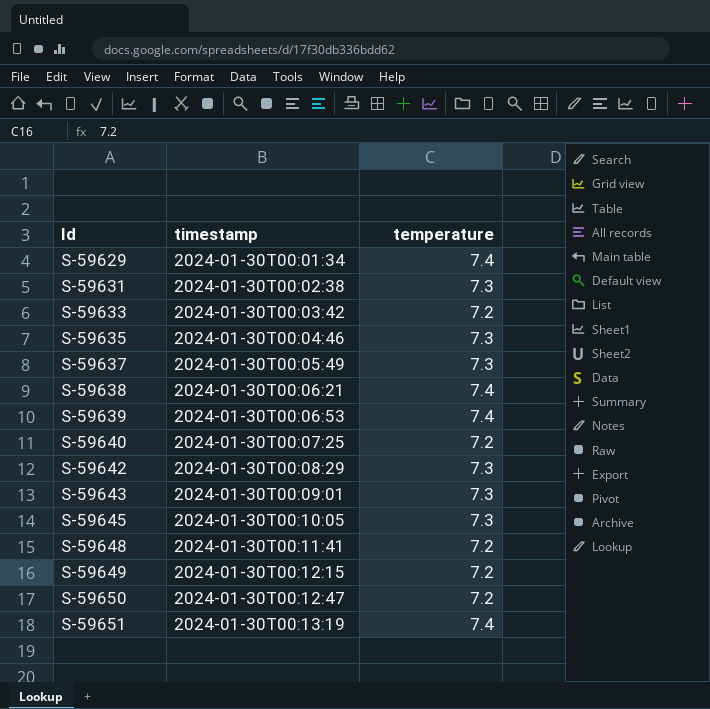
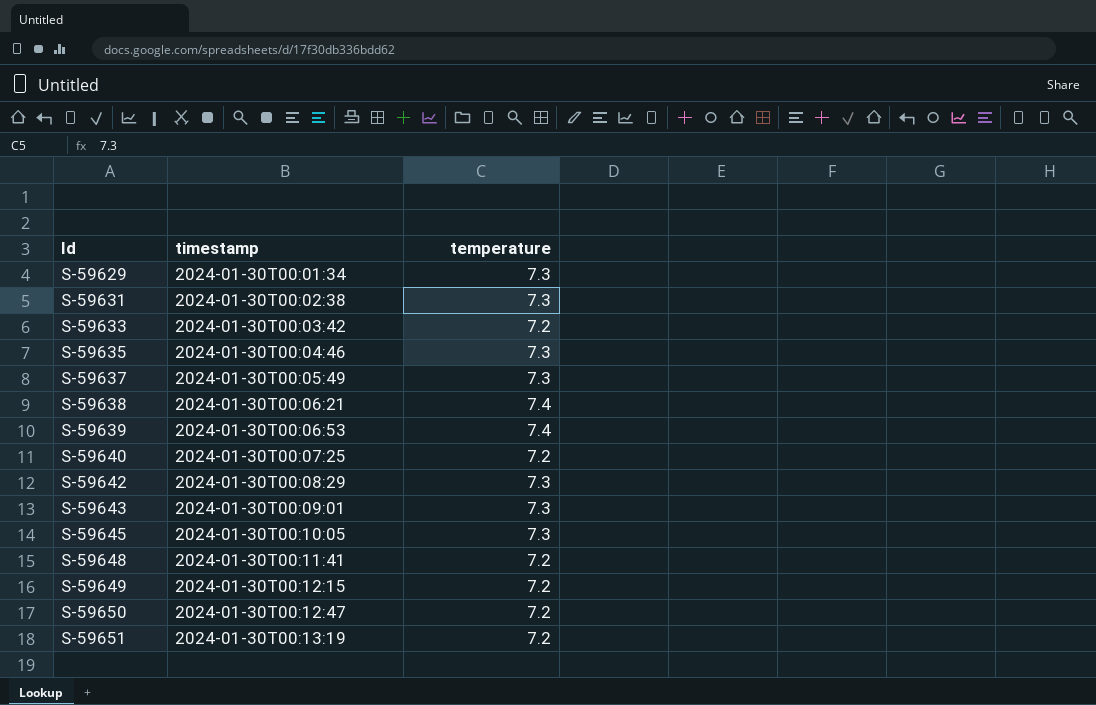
S-59629 | temperature: 7.4 -> 7.3
S-59651 | temperature: 7.4 -> 7.2

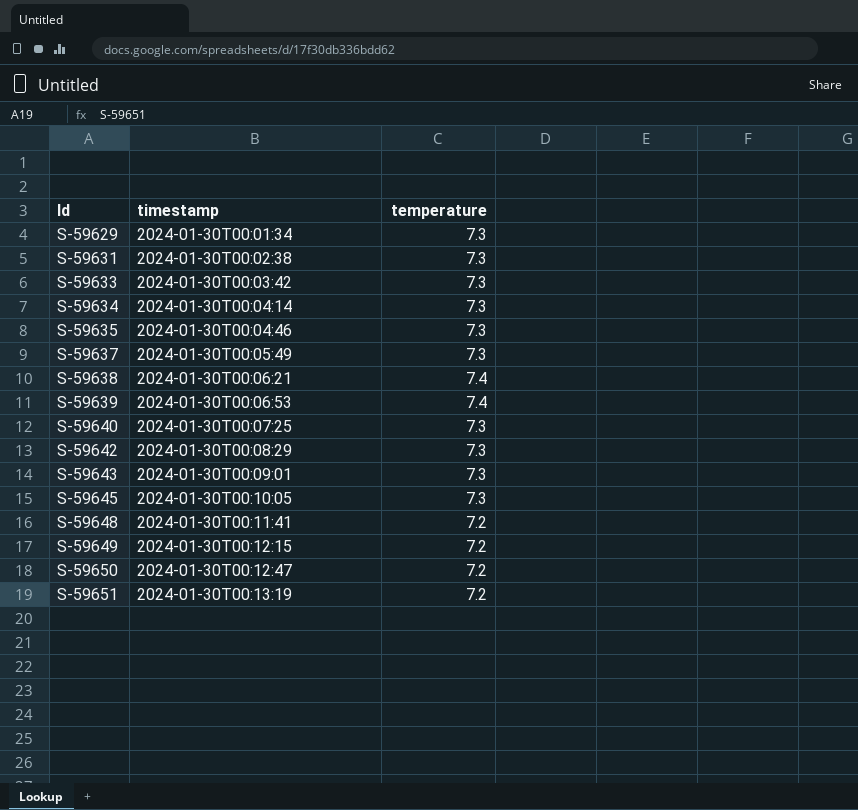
S-59633 | temperature: 7.2 -> 7.3
row S-59634: none -> 2024-01-30T00:04:14 | 7.3
S-59640 | temperature: 7.2 -> 7.3

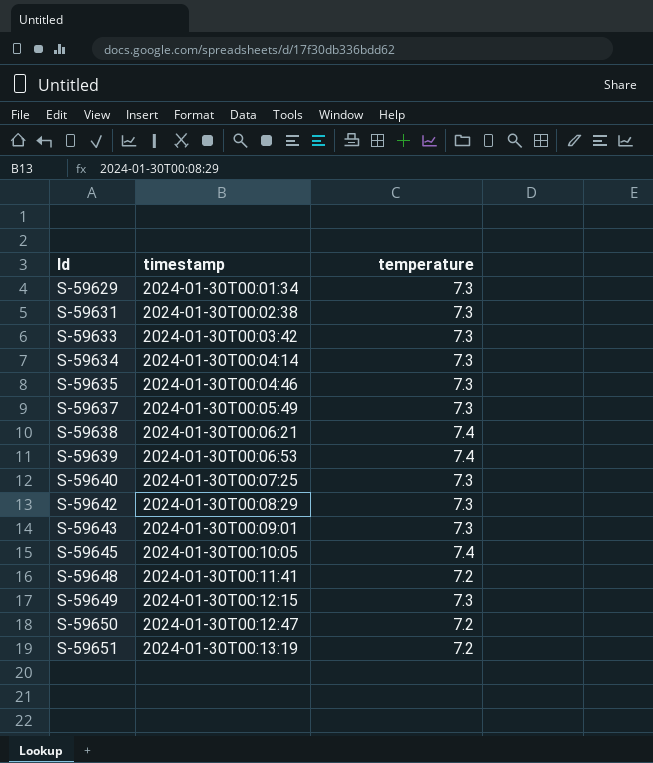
S-59645 | temperature: 7.3 -> 7.4
S-59649 | temperature: 7.2 -> 7.3

